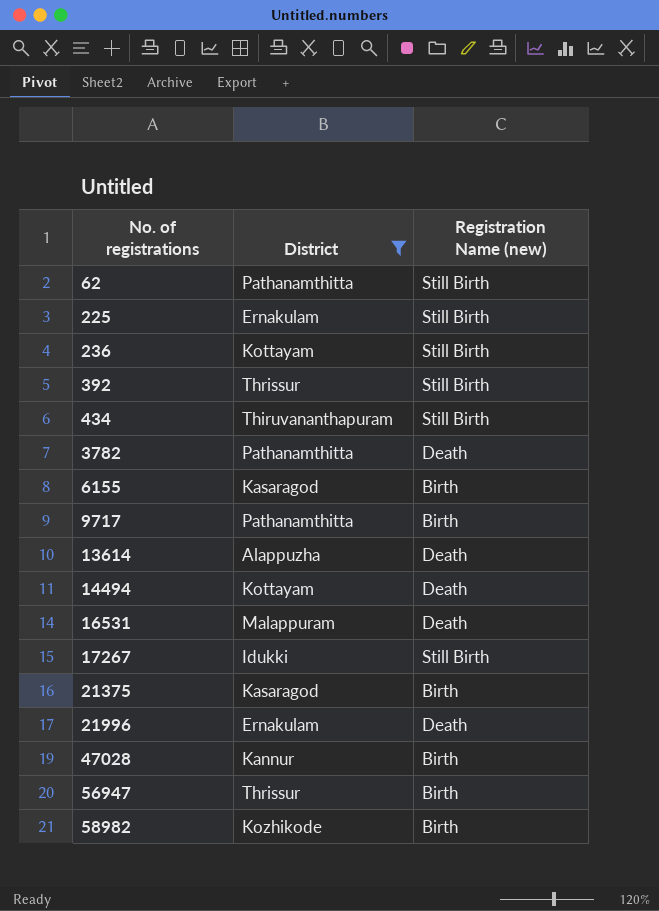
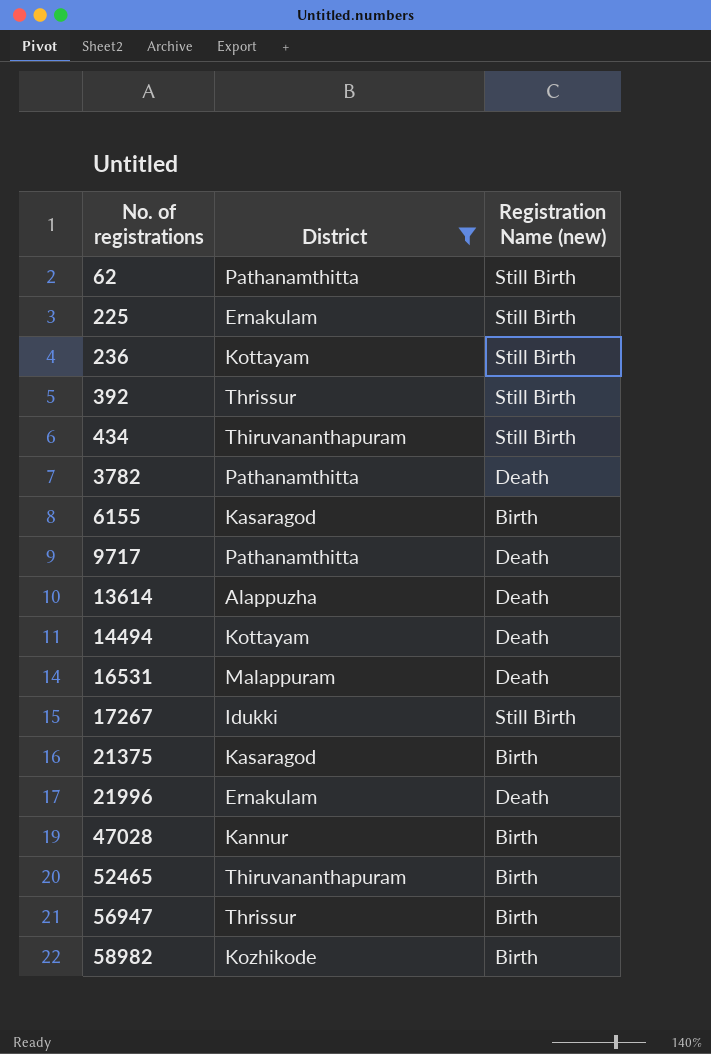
9717 | Registration Name (new): Birth -> Death
row 52465: none -> Thiruvananthapuram | Birth

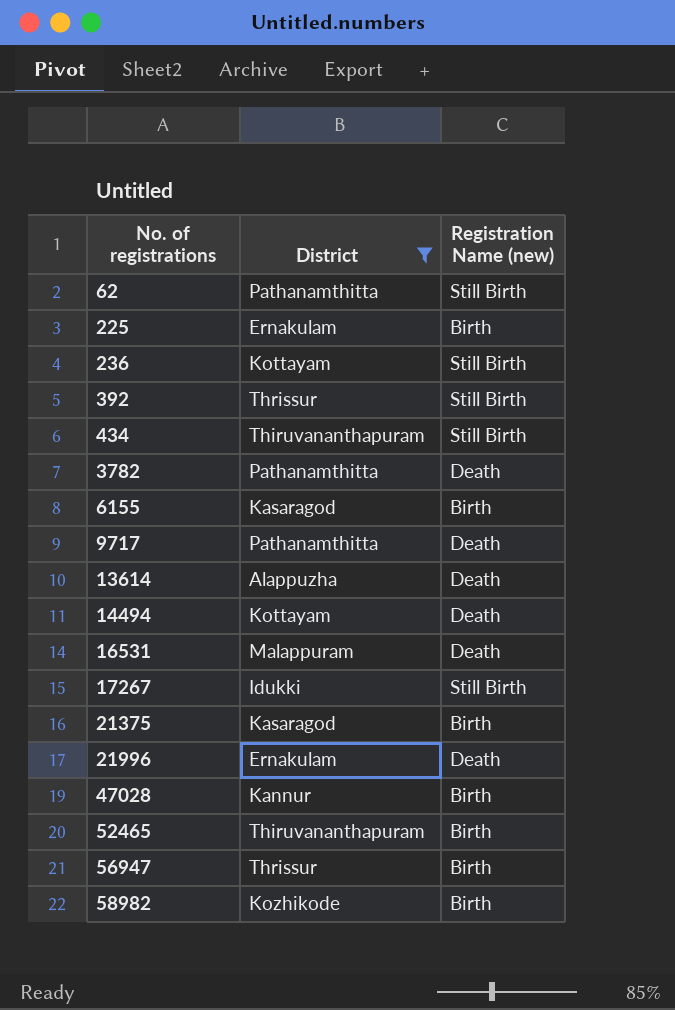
225 | Registration Name (new): Still Birth -> Birth

